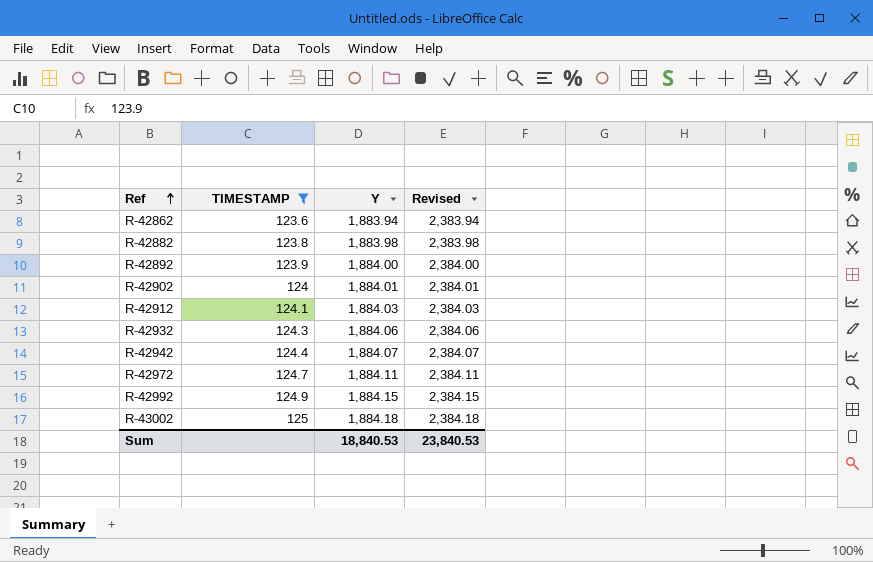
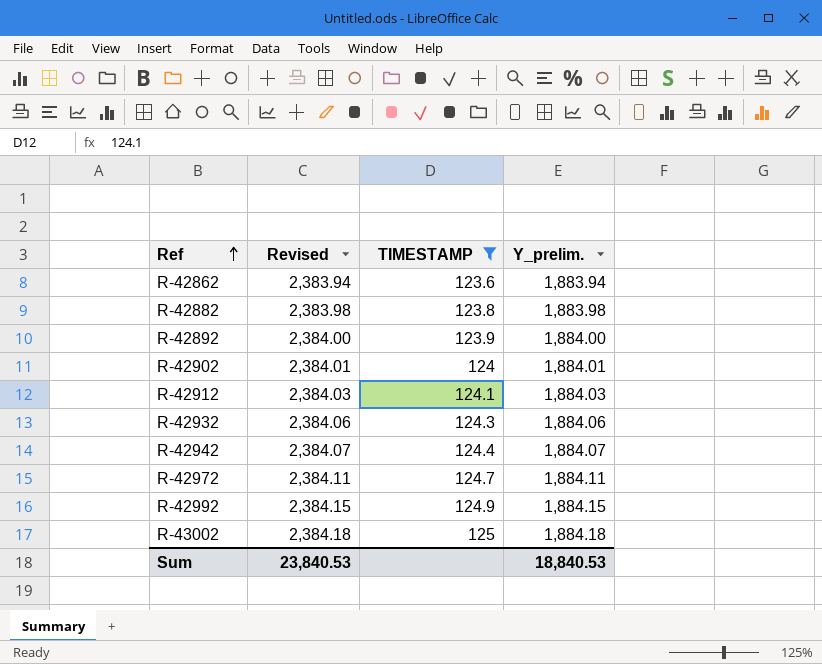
column Revised | position: 4 -> 2
column name: Y -> Y_prelim.

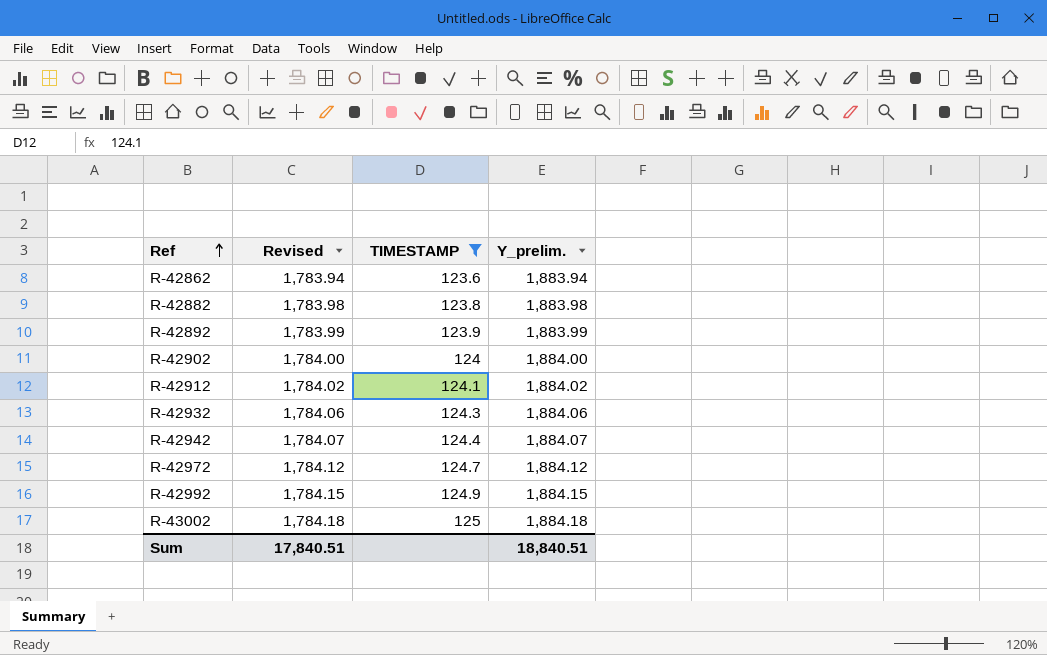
column Revised | formula: [Y_prelim.] + 500 -> [Y_prelim.] - 100
R-42892 | Y_prelim.: 1,884.00 -> 1,883.99
R-42902 | Y_prelim.: 1,884.01 -> 1,884.00
R-42912 | Y_prelim.: 1,884.03 -> 1,884.02
R-42972 | Y_prelim.: 1,884.11 -> 1,884.12
Sum | Revised: 23,840.53 -> 17,840.51
Sum | Y_prelim.: 18,840.53 -> 18,840.51

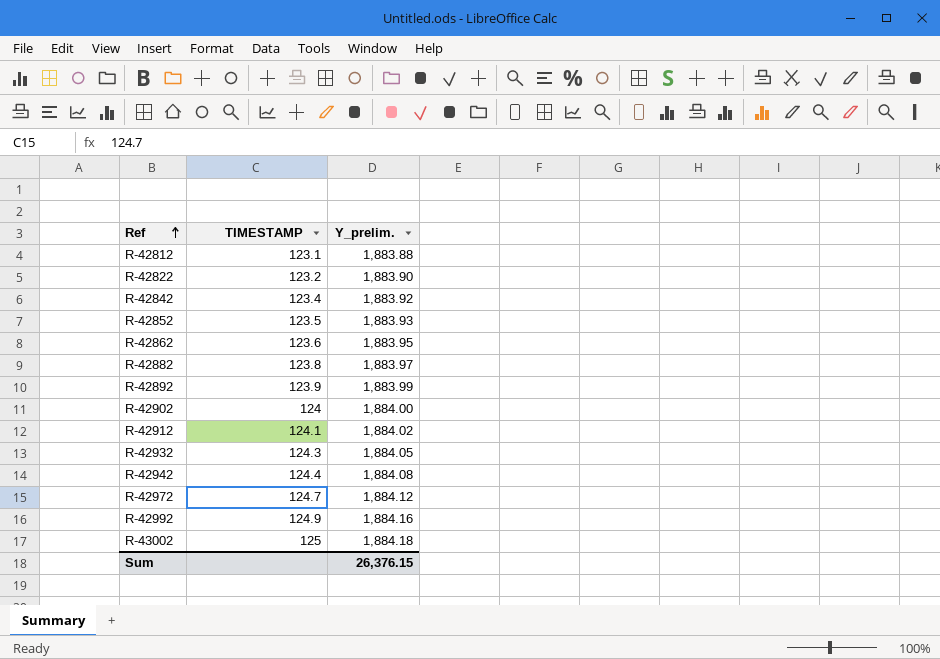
filter: TIMESTAMP >= 123.6 -> none
column Revised | formula: [Y_prelim.] - 100 -> none
R-42862 | Y_prelim.: 1,883.94 -> 1,883.95
R-42882 | Y_prelim.: 1,883.98 -> 1,883.97
R-42932 | Y_prelim.: 1,884.06 -> 1,884.05
R-42942 | Y_prelim.: 1,884.07 -> 1,884.08
R-42992 | Y_prelim.: 1,884.15 -> 1,884.16
Sum | Y_prelim.: 18,840.51 -> 26,376.15

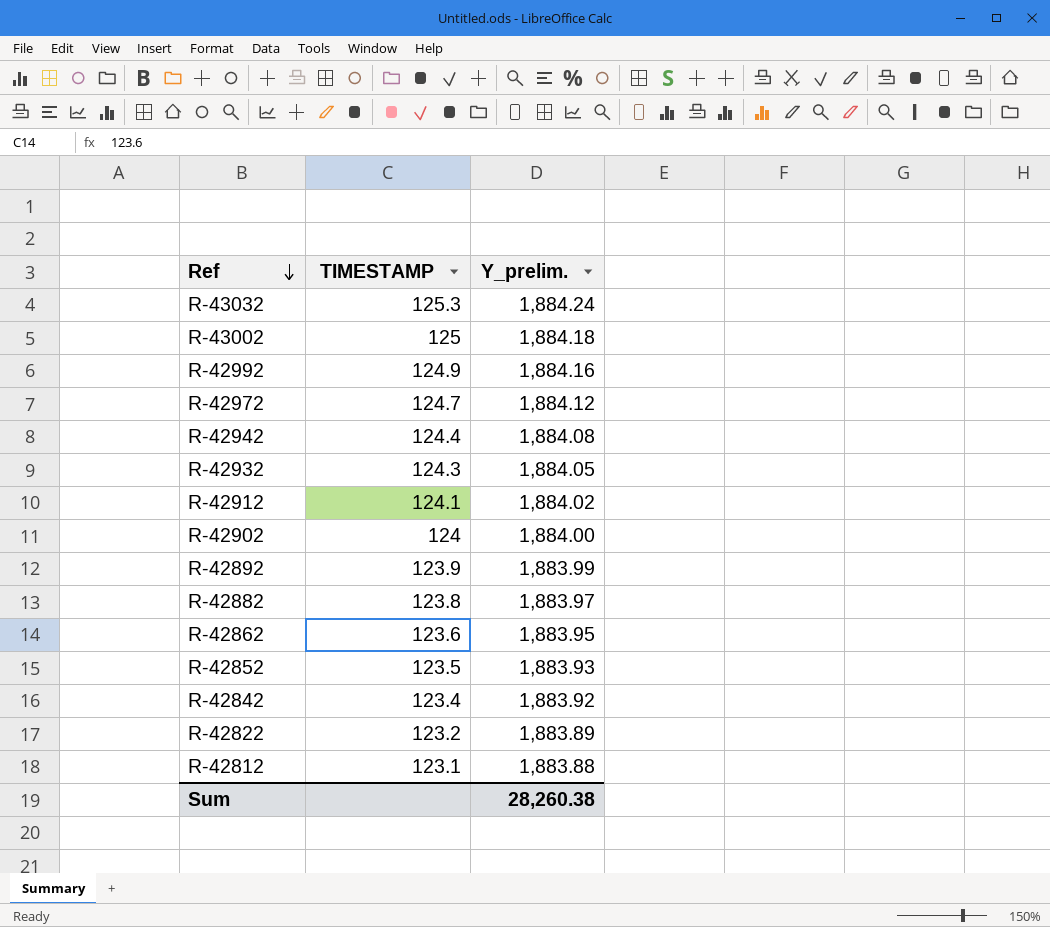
row order: Ref ascending -> Ref descending
row R-43032: none -> 125.3 | 1,884.24
R-42822 | Y_prelim.: 1,883.90 -> 1,883.89
Sum | Y_prelim.: 26,376.15 -> 28,260.38

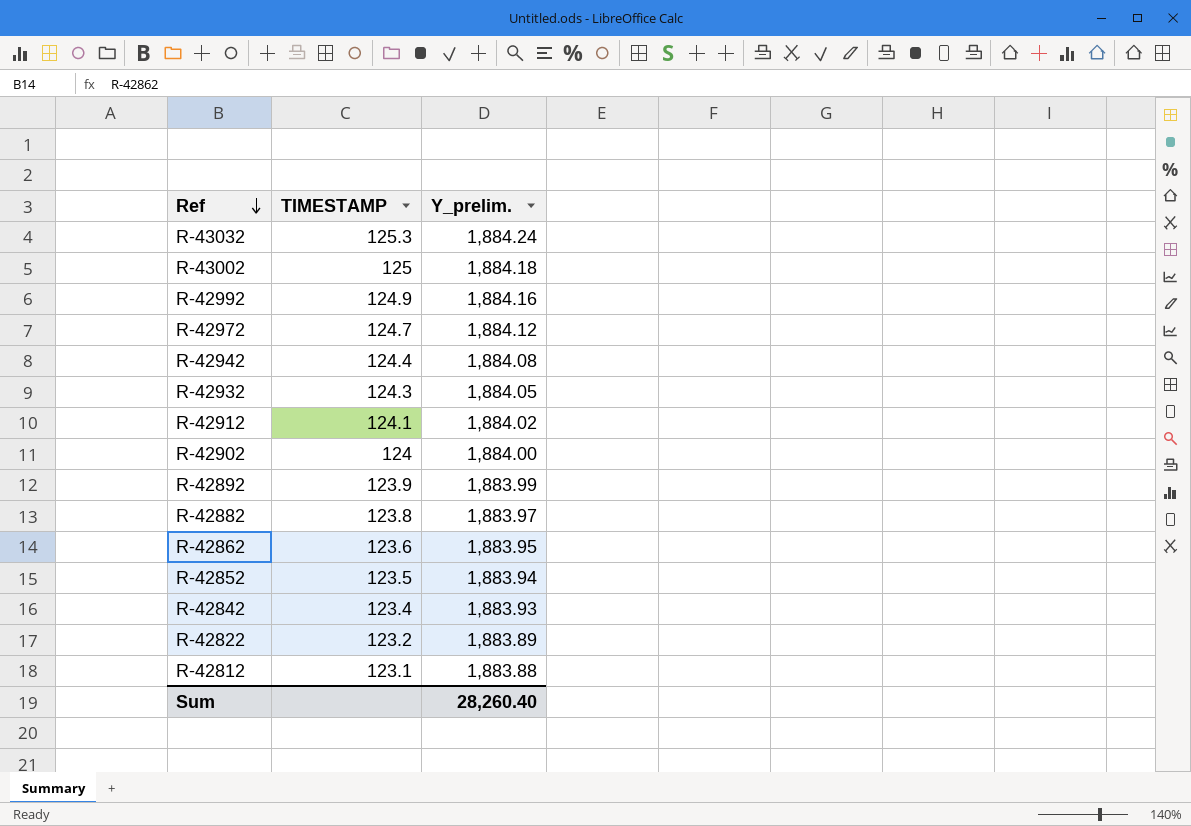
R-42852 | Y_prelim.: 1,883.93 -> 1,883.94
R-42842 | Y_prelim.: 1,883.92 -> 1,883.93
Sum | Y_prelim.: 28,260.38 -> 28,260.40

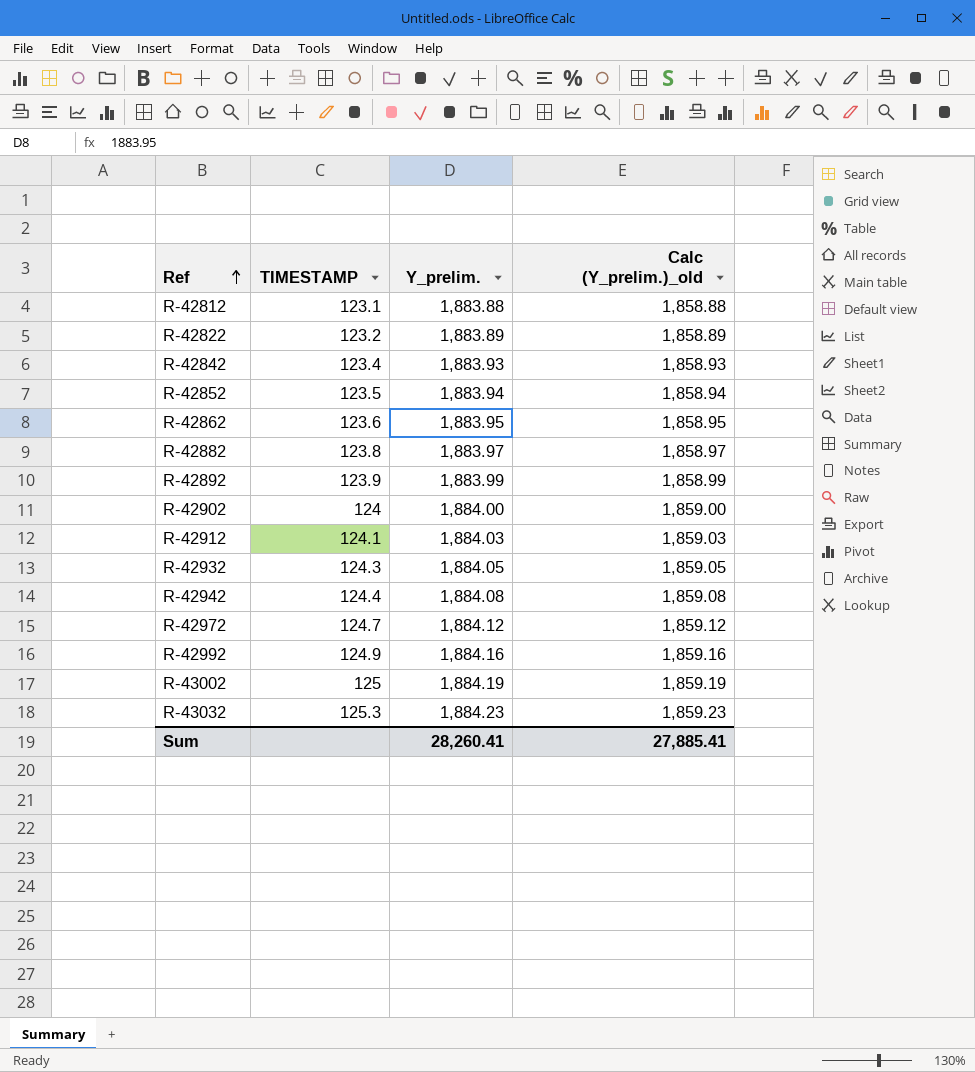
row order: Ref descending -> Ref ascending
column Calc (Y_prelim.)_old | formula: none -> [Y_prelim.] - 25
R-42912 | Y_prelim.: 1,884.02 -> 1,884.03
R-43002 | Y_prelim.: 1,884.18 -> 1,884.19
R-43032 | Y_prelim.: 1,884.24 -> 1,884.23
Sum | Y_prelim.: 28,260.40 -> 28,260.41

